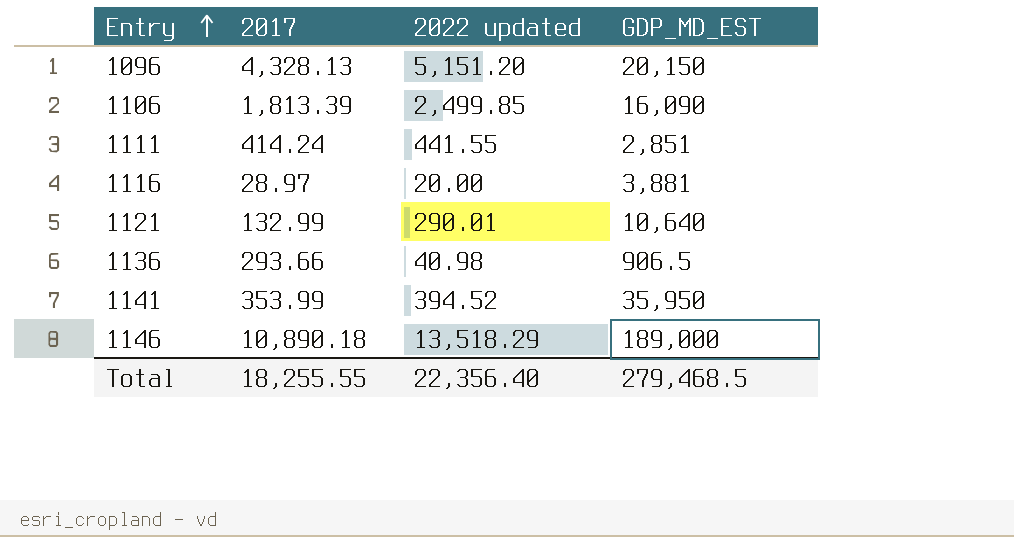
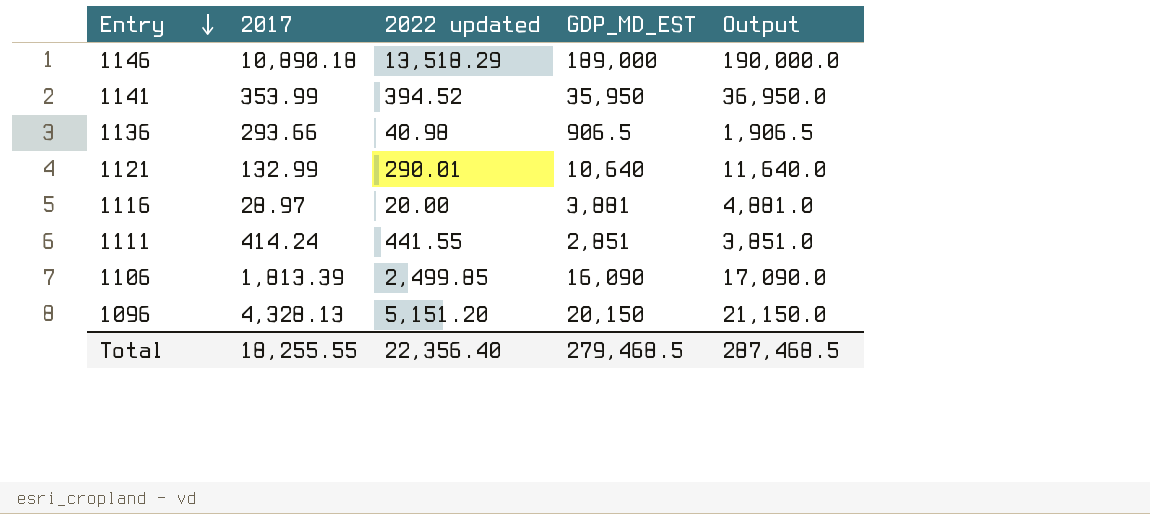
row order: Entry ascending -> Entry descending
column Output | formula: none -> [GDP_MD_EST] + 1000

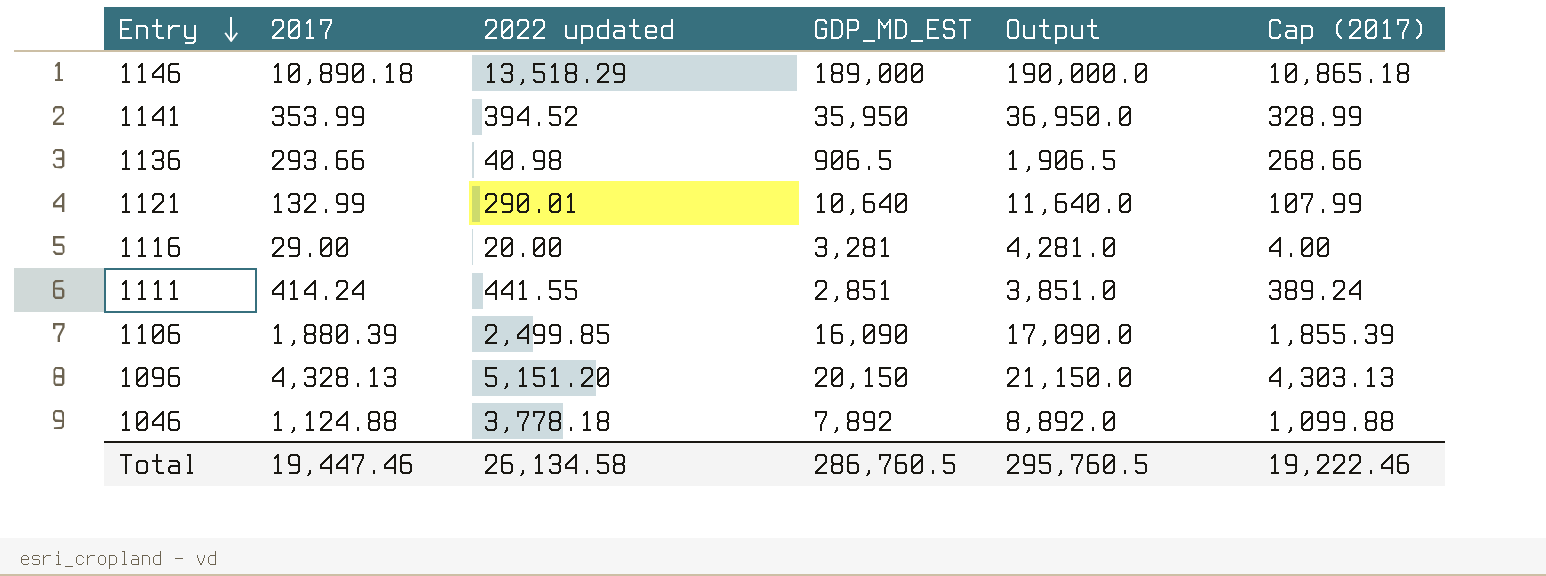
column Cap (2017) | formula: none -> [2017] - 25
1116 | 2017: 28.97 -> 29.00
1116 | GDP_MD_EST: 3,881 -> 3,281
1116 | Output: 4,881.0 -> 4,281.0
1106 | 2017: 1,813.39 -> 1,880.39
row 1046: none -> 1,124.88 | 3,778.18 | 7,892 | 8,892.0 | 1,099.88
Total | 2017: 18,255.55 -> 19,447.46
Total | 2022 updated: 22,356.40 -> 26,134.58
Total | GDP_MD_EST: 279,468.5 -> 286,760.5
Total | Output: 287,468.5 -> 295,760.5

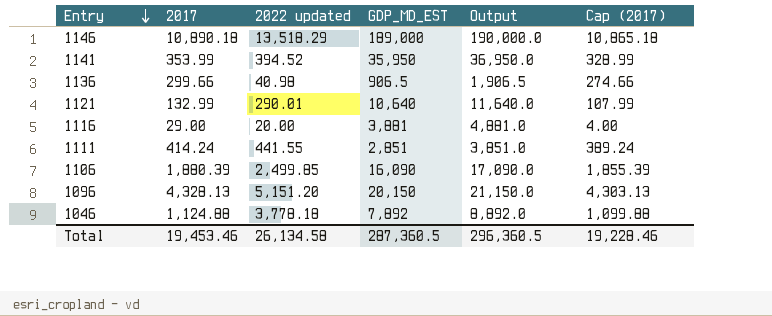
1136 | 2017: 293.66 -> 299.66
1136 | Cap (2017): 268.66 -> 274.66
1116 | GDP_MD_EST: 3,281 -> 3,881
1116 | Output: 4,281.0 -> 4,881.0
Total | 2017: 19,447.46 -> 19,453.46
Total | GDP_MD_EST: 286,760.5 -> 287,360.5
Total | Output: 295,760.5 -> 296,360.5
Total | Cap (2017): 19,222.46 -> 19,228.46

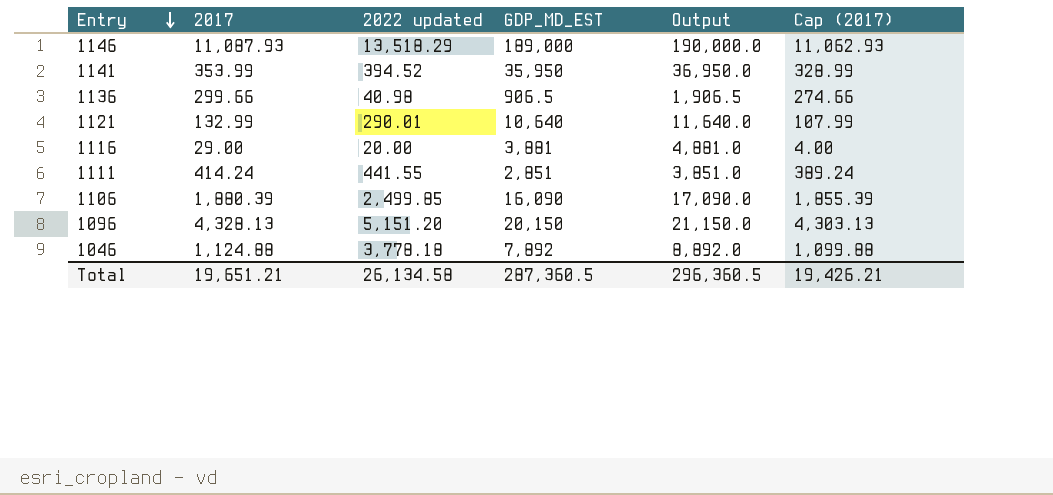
1146 | 2017: 10,890.18 -> 11,087.93
1146 | Cap (2017): 10,865.18 -> 11,062.93
Total | 2017: 19,453.46 -> 19,651.21
Total | Cap (2017): 19,228.46 -> 19,426.21

